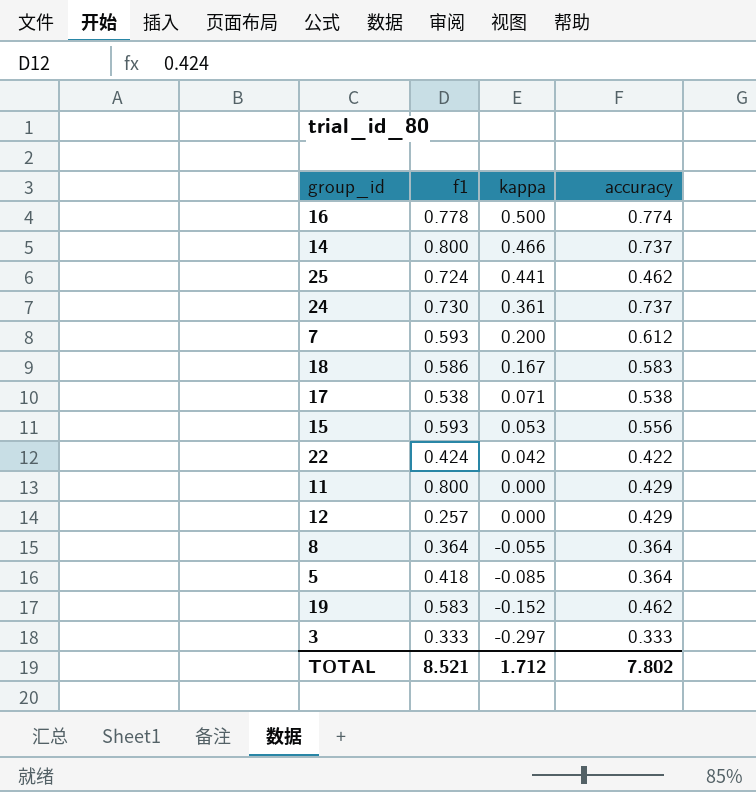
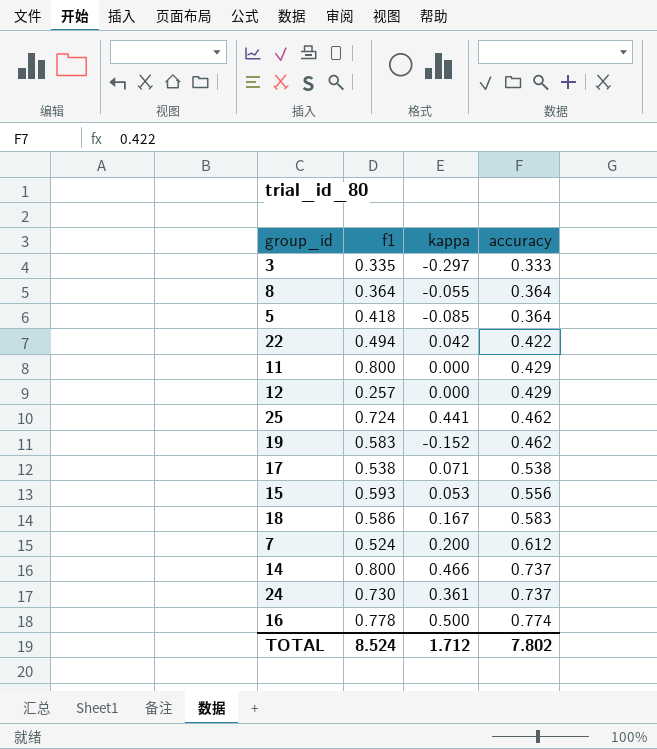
row order: kappa descending -> accuracy ascending
3 | f1: 0.333 -> 0.335
22 | f1: 0.424 -> 0.494
7 | f1: 0.593 -> 0.524
TOTAL | f1: 8.521 -> 8.524

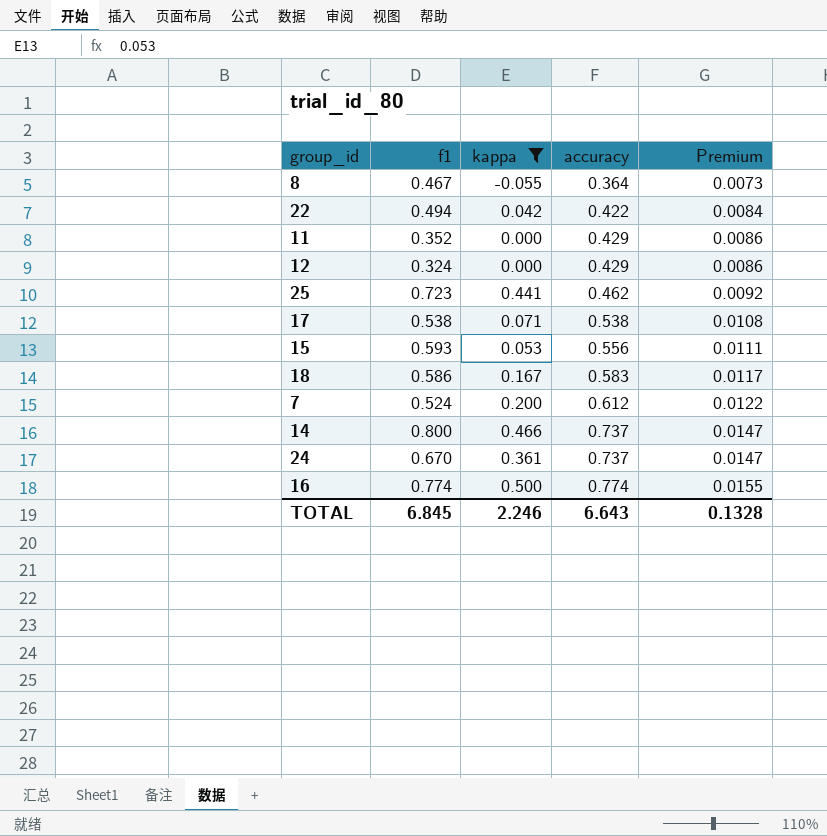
filter: none -> kappa >= -0.055
column Premium | formula: none -> [accuracy] * 0.02
8 | f1: 0.364 -> 0.467
11 | f1: 0.800 -> 0.352
12 | f1: 0.257 -> 0.324
25 | f1: 0.724 -> 0.723
24 | f1: 0.730 -> 0.670
16 | f1: 0.778 -> 0.774
TOTAL | f1: 8.524 -> 6.845
TOTAL | kappa: 1.712 -> 2.246
TOTAL | accuracy: 7.802 -> 6.643

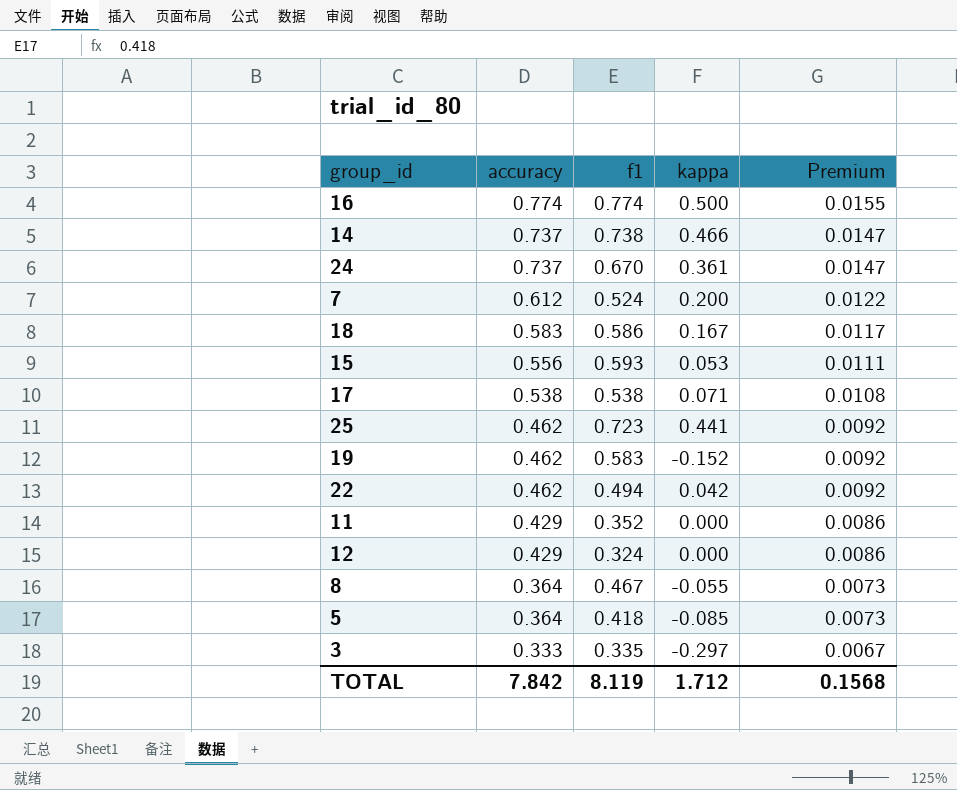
filter: kappa >= -0.055 -> none
row order: accuracy ascending -> accuracy descending
column accuracy | position: 4 -> 2
14 | f1: 0.800 -> 0.738
22 | accuracy: 0.422 -> 0.462
22 | Premium: 0.0084 -> 0.0092
TOTAL | accuracy: 6.643 -> 7.842
TOTAL | f1: 6.845 -> 8.119
TOTAL | kappa: 2.246 -> 1.712
TOTAL | Premium: 0.1328 -> 0.1568

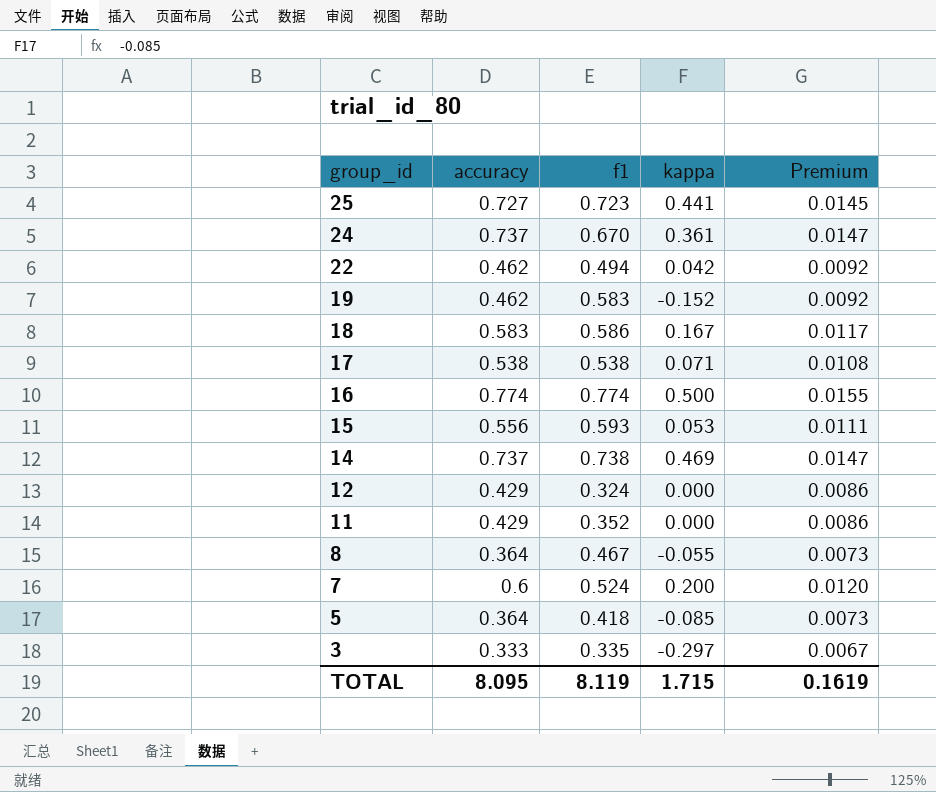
row order: accuracy descending -> group_id descending
25 | accuracy: 0.462 -> 0.727
25 | Premium: 0.0092 -> 0.0145
14 | kappa: 0.466 -> 0.469
7 | accuracy: 0.612 -> 0.6
7 | Premium: 0.0122 -> 0.0120
TOTAL | accuracy: 7.842 -> 8.095
TOTAL | kappa: 1.712 -> 1.715
TOTAL | Premium: 0.1568 -> 0.1619

